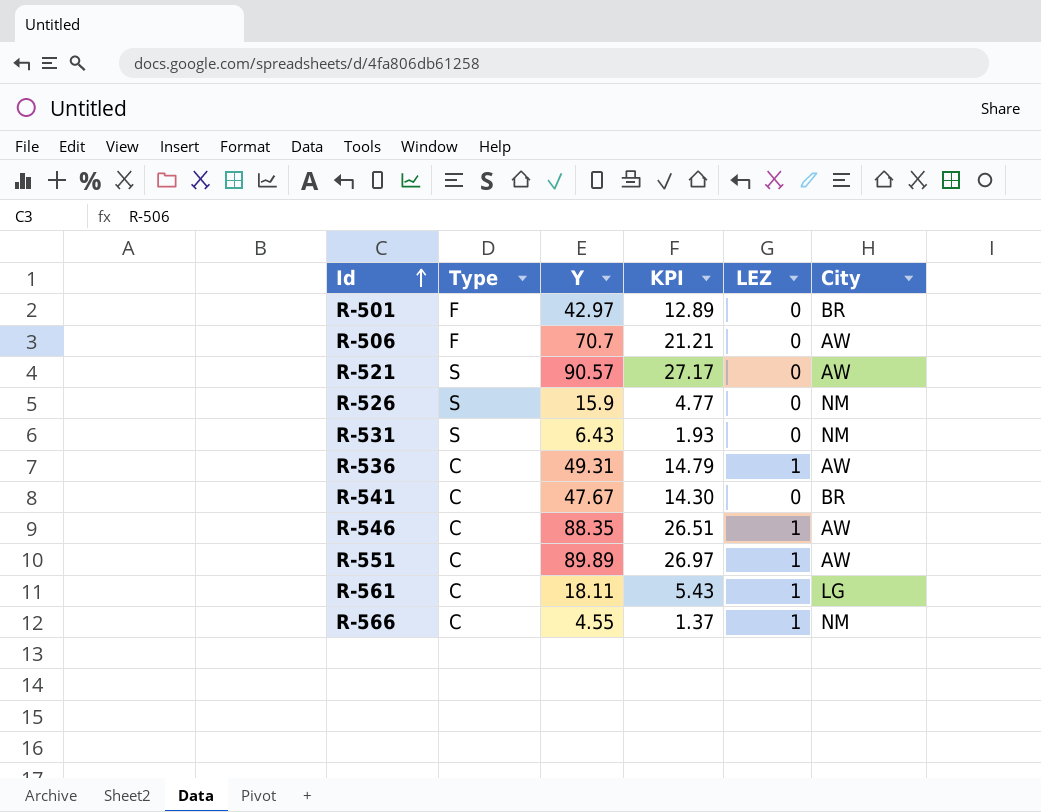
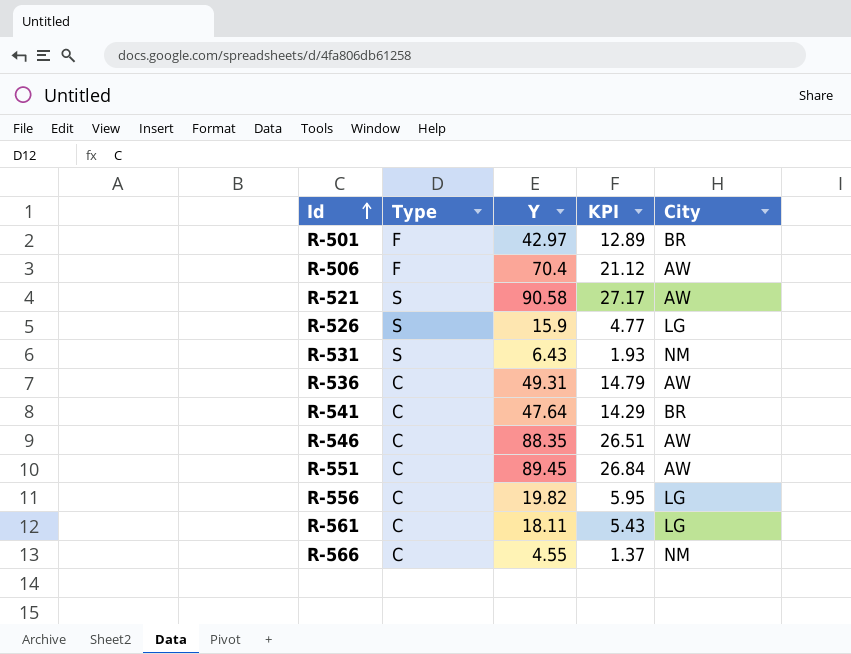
column LEZ | position: 5 -> none
R-506 | Y: 70.7 -> 70.4
R-506 | KPI: 21.21 -> 21.12
R-521 | Y: 90.57 -> 90.58
R-526 | City: NM -> LG
R-541 | Y: 47.67 -> 47.64
R-541 | KPI: 14.30 -> 14.29
R-551 | Y: 89.89 -> 89.45
R-551 | KPI: 26.97 -> 26.84
row R-556: none -> C | 19.82 | 5.95 | LG

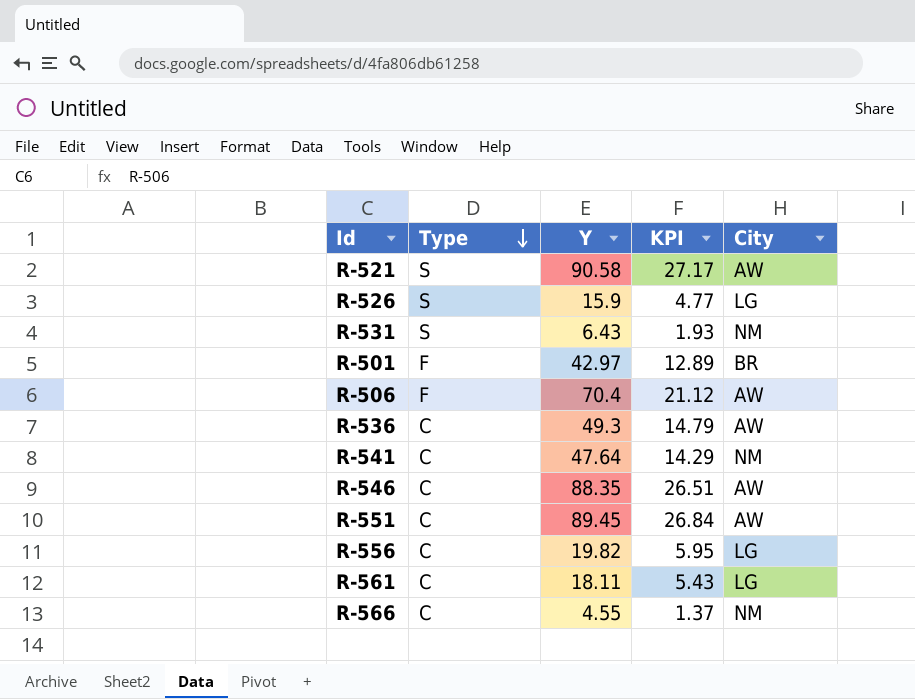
row order: Id ascending -> Type descending
R-536 | Y: 49.31 -> 49.3
R-541 | City: BR -> NM

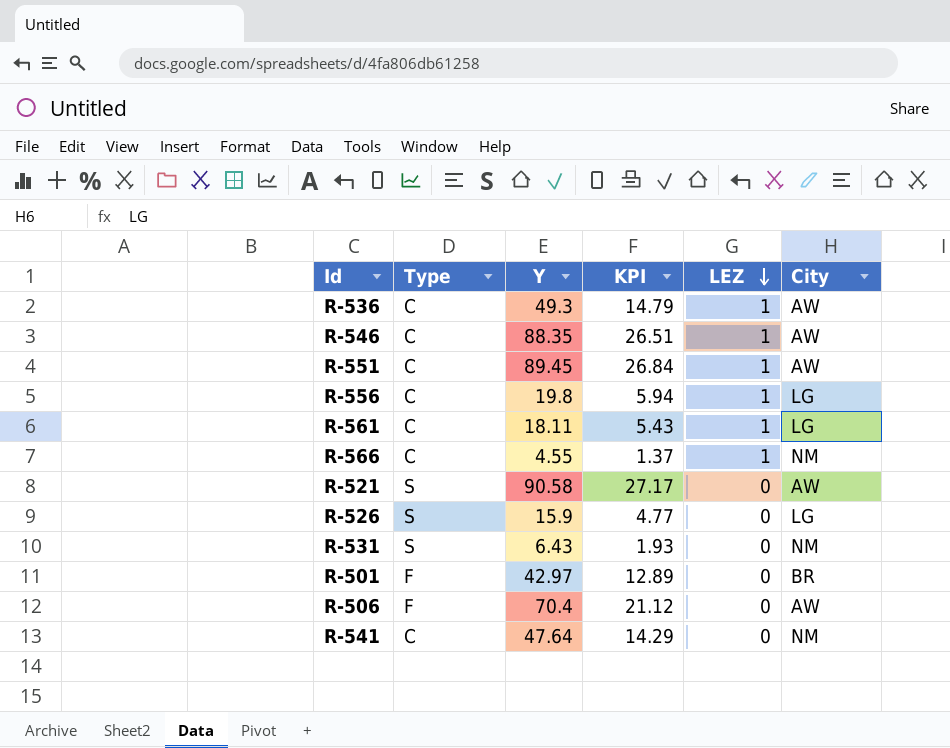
row order: Type descending -> LEZ descending
column LEZ | position: none -> 5
R-556 | Y: 19.82 -> 19.8
R-556 | KPI: 5.95 -> 5.94

